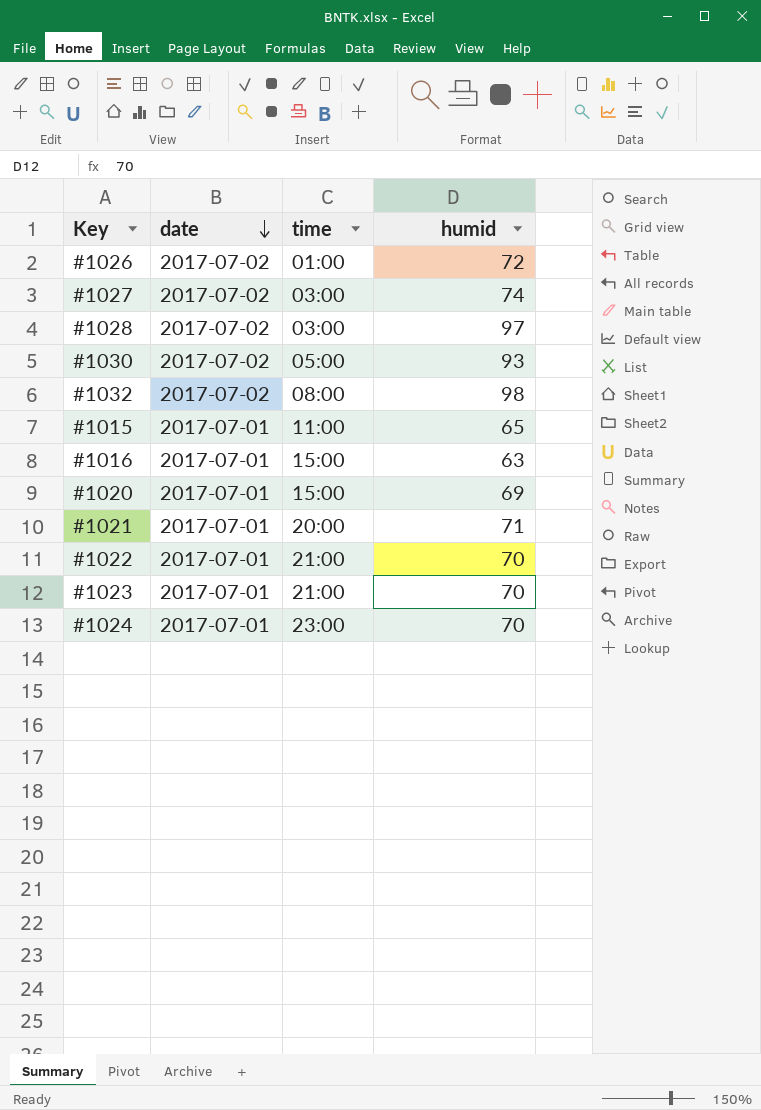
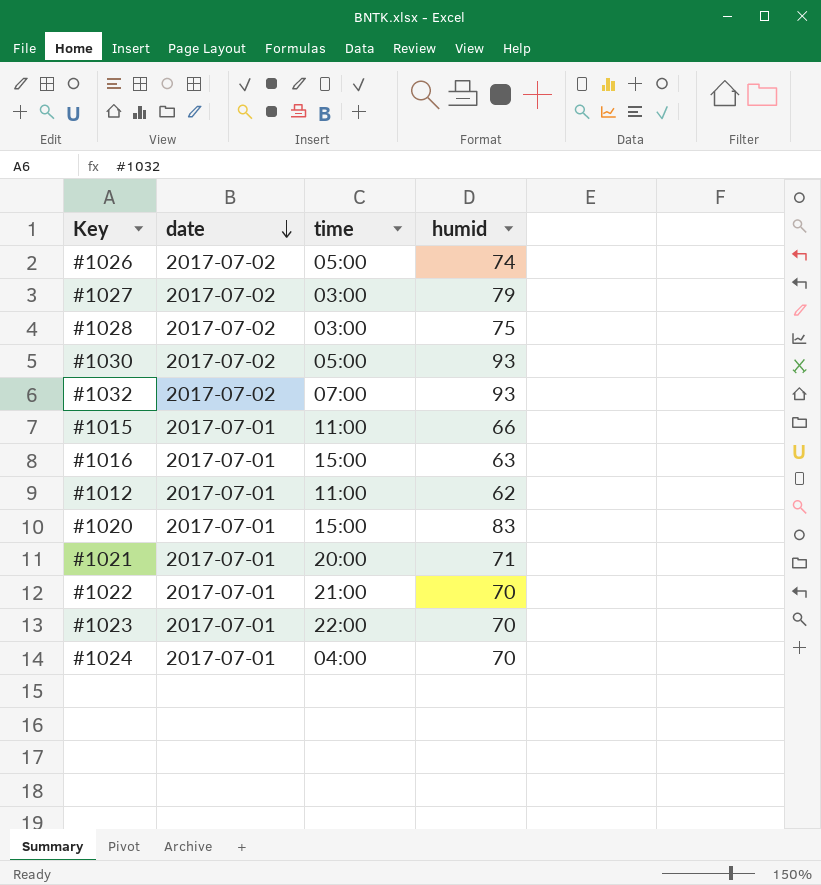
#1026 | time: 01:00 -> 05:00
#1026 | humid: 72 -> 74
#1027 | humid: 74 -> 79
#1028 | humid: 97 -> 75
#1032 | time: 08:00 -> 07:00
#1032 | humid: 98 -> 93
#1015 | humid: 65 -> 66
row #1012: none -> 2017-07-01 | 11:00 | 62
#1020 | humid: 69 -> 83
#1023 | time: 21:00 -> 22:00
#1024 | time: 23:00 -> 04:00

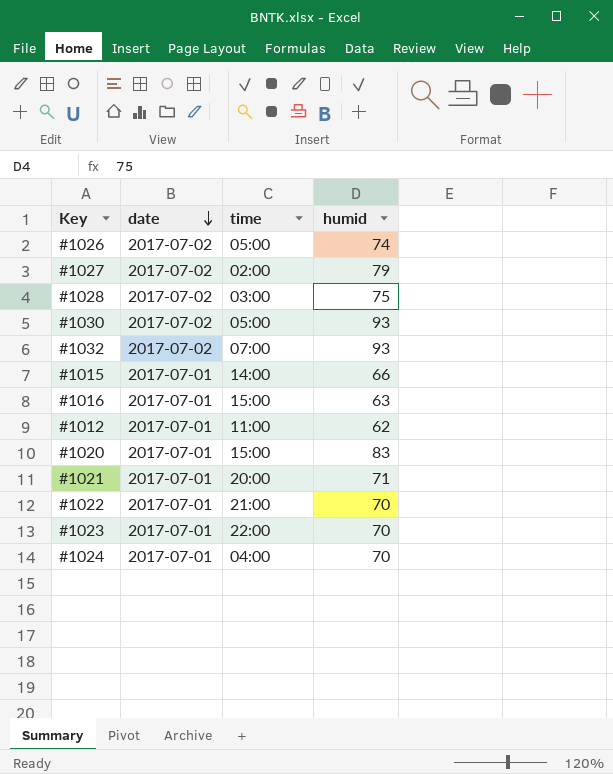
#1027 | time: 03:00 -> 02:00
#1015 | time: 11:00 -> 14:00

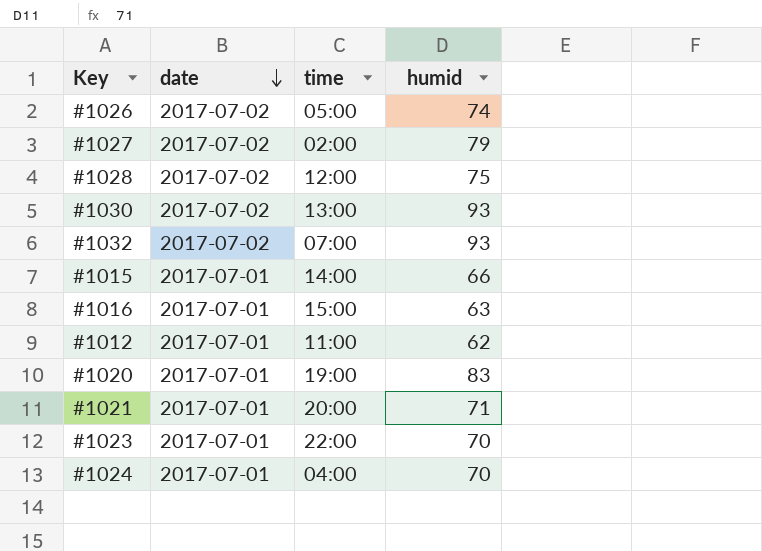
row #1022: 2017-07-01 | 21:00 | 70 -> none
#1028 | time: 03:00 -> 12:00
#1030 | time: 05:00 -> 13:00
#1020 | time: 15:00 -> 19:00

